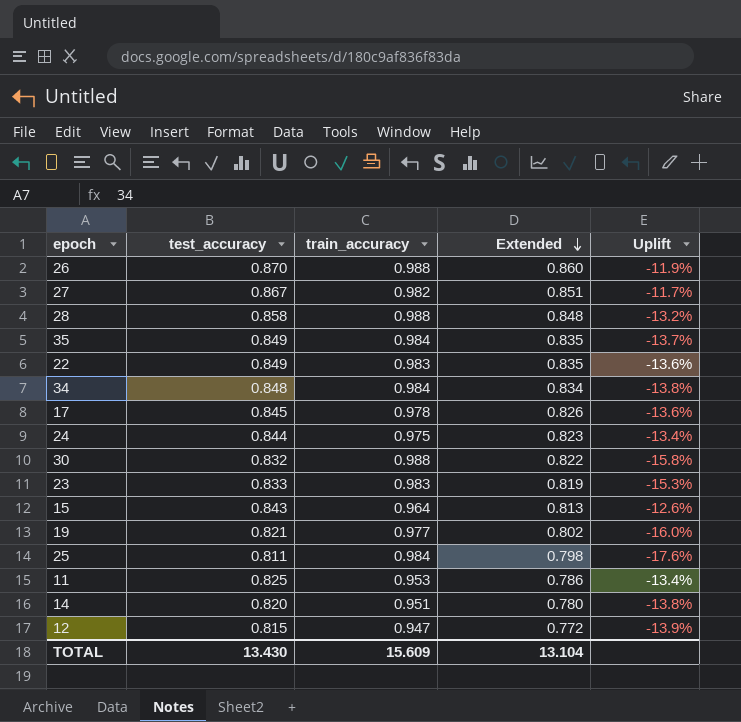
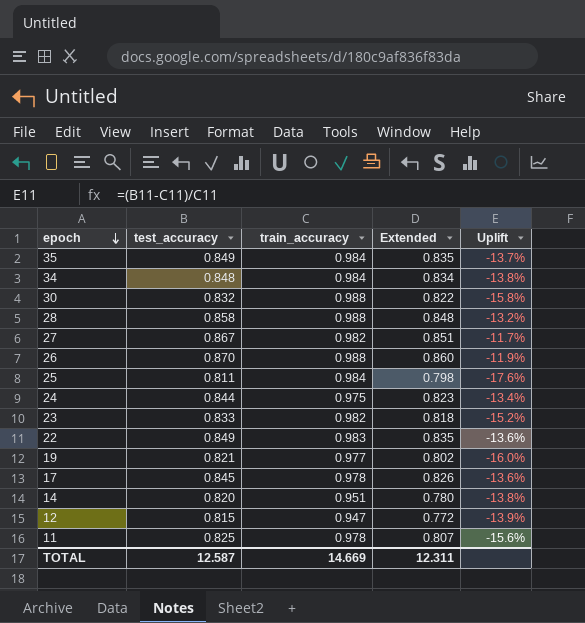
row order: Extended descending -> epoch descending
row 15: 0.843 | 0.964 | 0.813 | -12.6% -> none
23 | train_accuracy: 0.983 -> 0.982
23 | Extended: 0.819 -> 0.818
23 | Uplift: -15.3% -> -15.2%
11 | train_accuracy: 0.953 -> 0.978
11 | Extended: 0.786 -> 0.807
11 | Uplift: -13.4% -> -15.6%
TOTAL | test_accuracy: 13.430 -> 12.587
TOTAL | train_accuracy: 15.609 -> 14.669
TOTAL | Extended: 13.104 -> 12.311

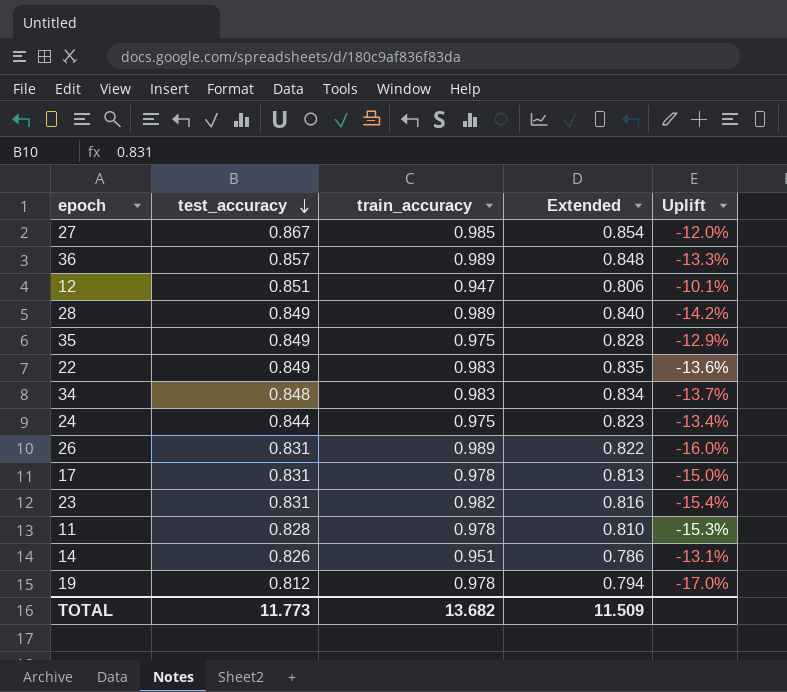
row order: epoch descending -> test_accuracy descending
row 30: 0.832 | 0.988 | 0.822 | -15.8% -> none
row 25: 0.811 | 0.984 | 0.798 | -17.6% -> none
27 | train_accuracy: 0.982 -> 0.985
27 | Extended: 0.851 -> 0.854
27 | Uplift: -11.7% -> -12.0%
row 36: none -> 0.857 | 0.989 | 0.848 | -13.3%
12 | test_accuracy: 0.815 -> 0.851
12 | Extended: 0.772 -> 0.806
12 | Uplift: -13.9% -> -10.1%
28 | test_accuracy: 0.858 -> 0.849
28 | train_accuracy: 0.988 -> 0.989
28 | Extended: 0.848 -> 0.840
28 | Uplift: -13.2% -> -14.2%
35 | train_accuracy: 0.984 -> 0.975
35 | Extended: 0.835 -> 0.828
35 | Uplift: -13.7% -> -12.9%
34 | train_accuracy: 0.984 -> 0.983
34 | Uplift: -13.8% -> -13.7%
26 | test_accuracy: 0.870 -> 0.831
26 | train_accuracy: 0.988 -> 0.989
26 | Extended: 0.860 -> 0.822
26 | Uplift: -11.9% -> -16.0%
17 | test_accuracy: 0.845 -> 0.831
17 | Extended: 0.826 -> 0.813
17 | Uplift: -13.6% -> -15.0%
23 | test_accuracy: 0.833 -> 0.831
23 | Extended: 0.818 -> 0.816
23 | Uplift: -15.2% -> -15.4%
11 | test_accuracy: 0.825 -> 0.828
11 | Extended: 0.807 -> 0.810
11 | Uplift: -15.6% -> -15.3%
14 | test_accuracy: 0.820 -> 0.826
14 | Extended: 0.780 -> 0.786
14 | Uplift: -13.8% -> -13.1%
19 | test_accuracy: 0.821 -> 0.812
19 | train_accuracy: 0.977 -> 0.978
19 | Extended: 0.802 -> 0.794
19 | Uplift: -16.0% -> -17.0%
TOTAL | test_accuracy: 12.587 -> 11.773
TOTAL | train_accuracy: 14.669 -> 13.682
TOTAL | Extended: 12.311 -> 11.509

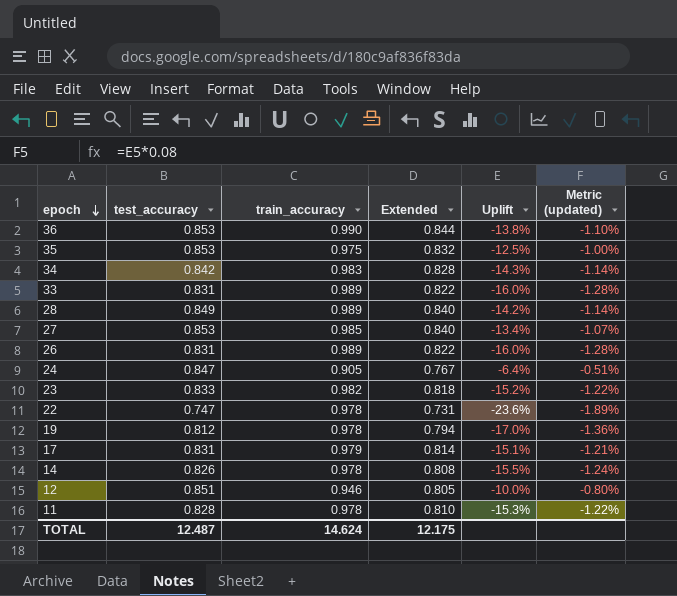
row order: test_accuracy descending -> epoch descending
column Metric (updated) | formula: none -> [Uplift] * 0.08
36 | test_accuracy: 0.857 -> 0.853
36 | train_accuracy: 0.989 -> 0.990
36 | Extended: 0.848 -> 0.844
36 | Uplift: -13.3% -> -13.8%
35 | test_accuracy: 0.849 -> 0.853
35 | Extended: 0.828 -> 0.832
35 | Uplift: -12.9% -> -12.5%
34 | test_accuracy: 0.848 -> 0.842
34 | Extended: 0.834 -> 0.828
34 | Uplift: -13.7% -> -14.3%
row 33: none -> 0.831 | 0.989 | 0.822 | -16.0% | -1.28%
27 | test_accuracy: 0.867 -> 0.853
27 | Extended: 0.854 -> 0.840
27 | Uplift: -12.0% -> -13.4%
24 | test_accuracy: 0.844 -> 0.847
24 | train_accuracy: 0.975 -> 0.905
24 | Extended: 0.823 -> 0.767
24 | Uplift: -13.4% -> -6.4%
23 | test_accuracy: 0.831 -> 0.833
23 | Extended: 0.816 -> 0.818
23 | Uplift: -15.4% -> -15.2%
22 | test_accuracy: 0.849 -> 0.747
22 | train_accuracy: 0.983 -> 0.978
22 | Extended: 0.835 -> 0.731
22 | Uplift: -13.6% -> -23.6%
17 | train_accuracy: 0.978 -> 0.979
17 | Extended: 0.813 -> 0.814
17 | Uplift: -15.0% -> -15.1%
14 | train_accuracy: 0.951 -> 0.978
14 | Extended: 0.786 -> 0.808
14 | Uplift: -13.1% -> -15.5%
12 | train_accuracy: 0.947 -> 0.946
12 | Extended: 0.806 -> 0.805
12 | Uplift: -10.1% -> -10.0%
TOTAL | test_accuracy: 11.773 -> 12.487
TOTAL | train_accuracy: 13.682 -> 14.624
TOTAL | Extended: 11.509 -> 12.175

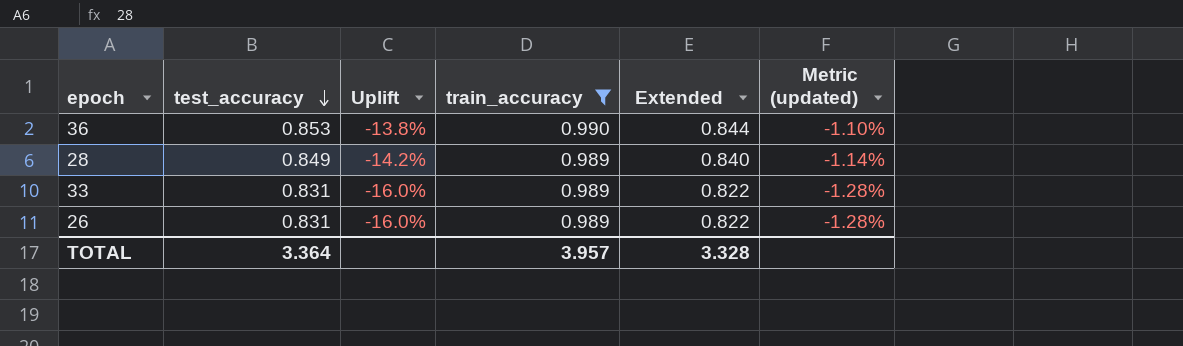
filter: none -> train_accuracy >= 0.989
row order: epoch descending -> test_accuracy descending
column Uplift | position: 5 -> 3
TOTAL | test_accuracy: 12.487 -> 3.364
TOTAL | train_accuracy: 14.624 -> 3.957
TOTAL | Extended: 12.175 -> 3.328

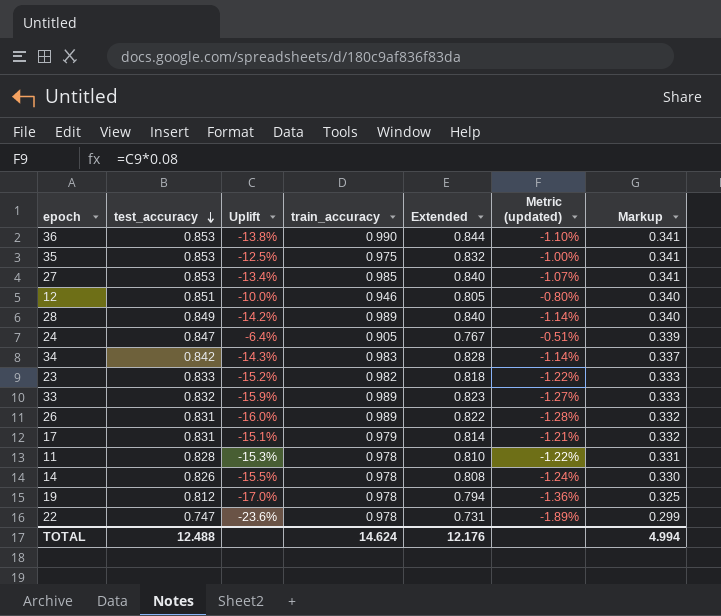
filter: train_accuracy >= 0.989 -> none
column Markup | formula: none -> [test_accuracy] * 0.4
33 | test_accuracy: 0.831 -> 0.832
33 | Uplift: -16.0% -> -15.9%
33 | Extended: 0.822 -> 0.823
33 | Metric (updated): -1.28% -> -1.27%
TOTAL | test_accuracy: 3.364 -> 12.488
TOTAL | train_accuracy: 3.957 -> 14.624
TOTAL | Extended: 3.328 -> 12.176

